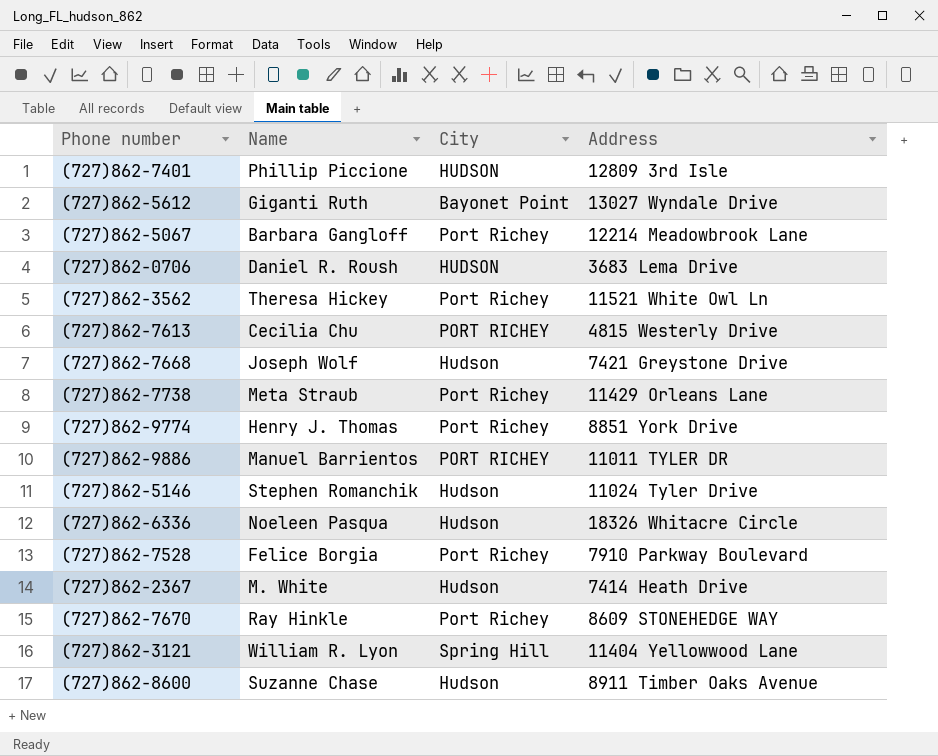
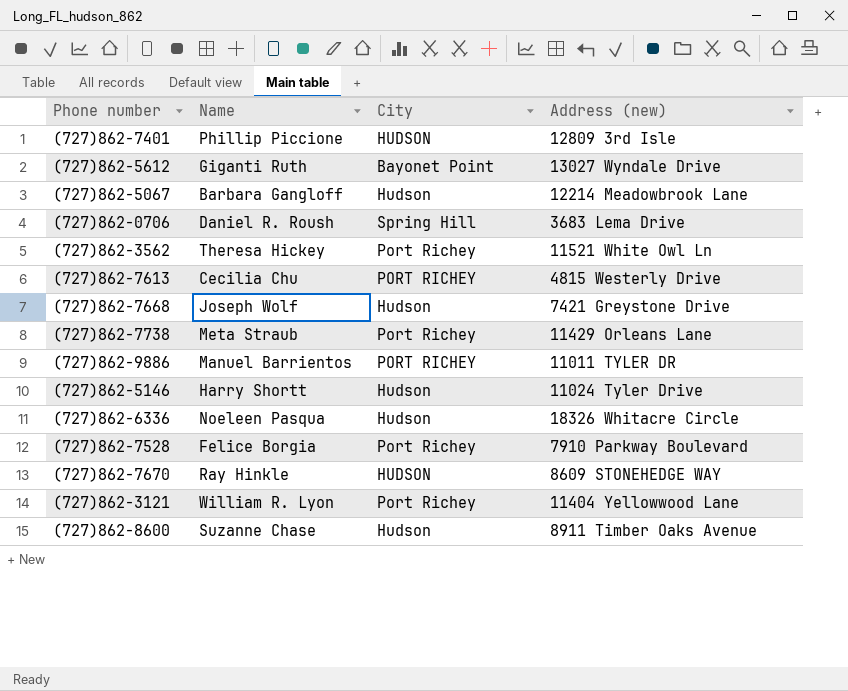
column name: Address -> Address (new)
row (727)862-9774: Henry J. Thomas | Port Richey | 8851 York Drive -> none
row (727)862-2367: M. White | Hudson | 7414 Heath Drive -> none
(727)862-5067 | City: Port Richey -> Hudson
(727)862-0706 | City: HUDSON -> Spring Hill
(727)862-5146 | Name: Stephen Romanchik -> Harry Shortt
(727)862-7670 | City: Port Richey -> HUDSON
(727)862-3121 | City: Spring Hill -> Port Richey

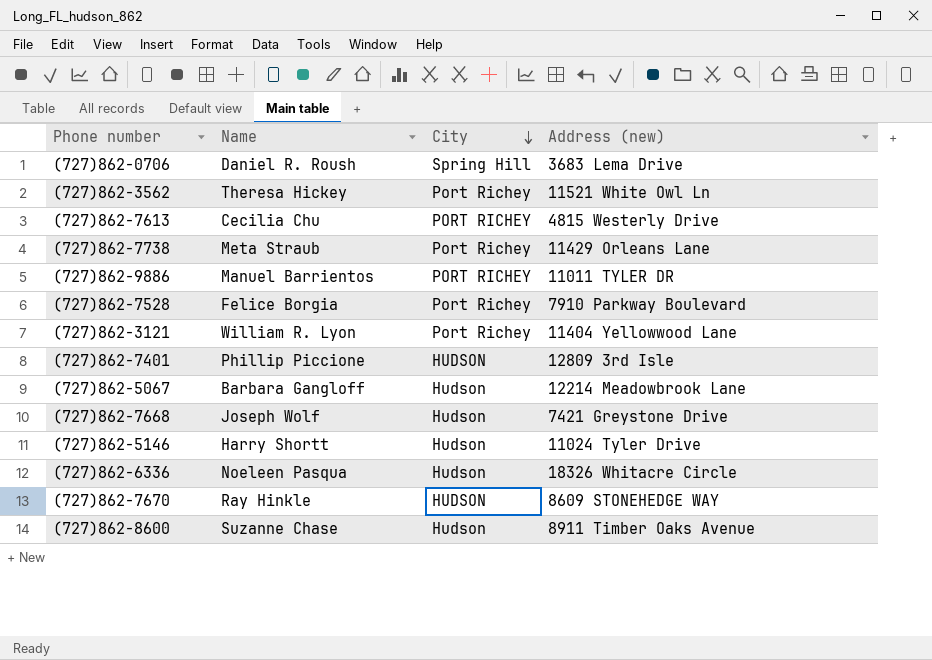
row order: none -> City descending
row (727)862-5612: Giganti Ruth | Bayonet Point | 13027 Wyndale Drive -> none

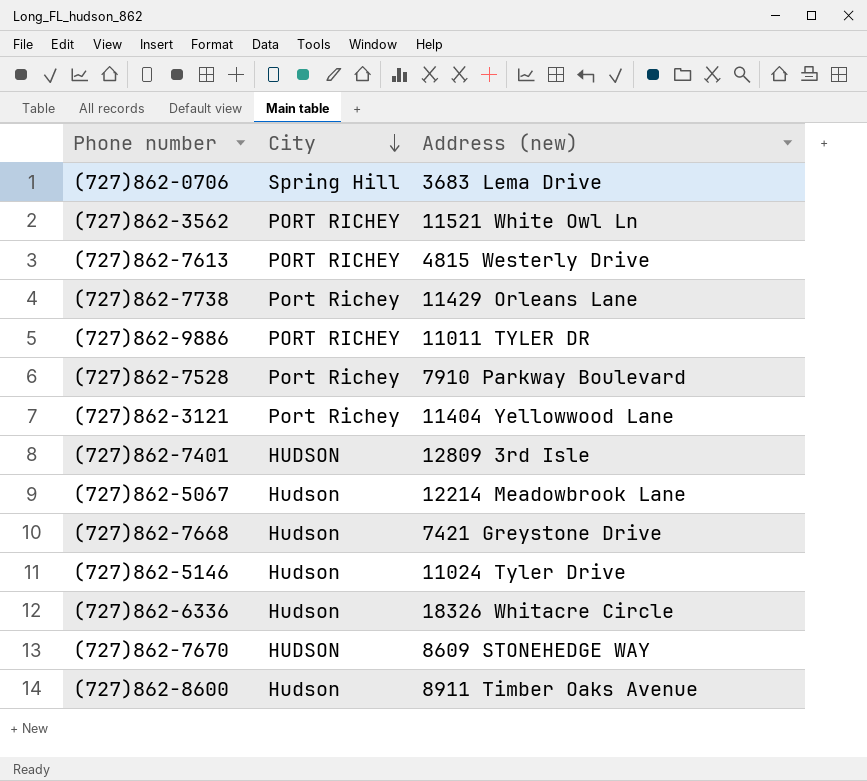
column Name | position: 2 -> none
(727)862-3562 | City: Port Richey -> PORT RICHEY

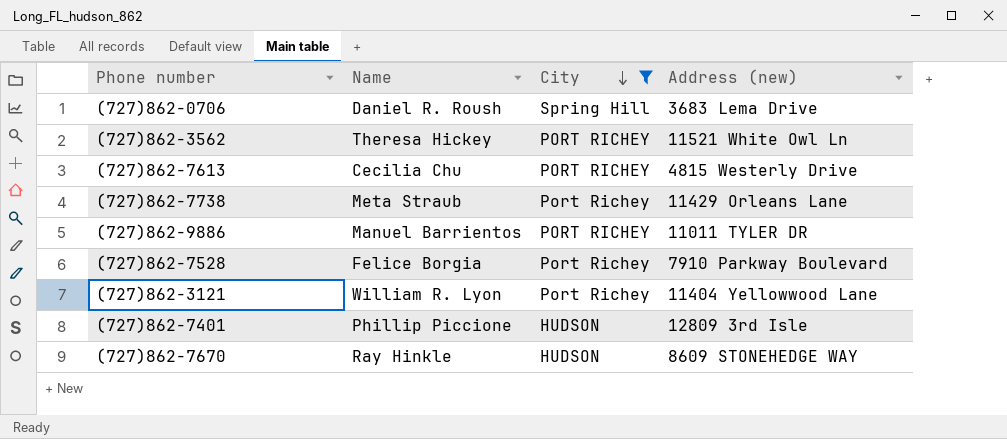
filter: none -> City != Hudson
column Name | position: none -> 2

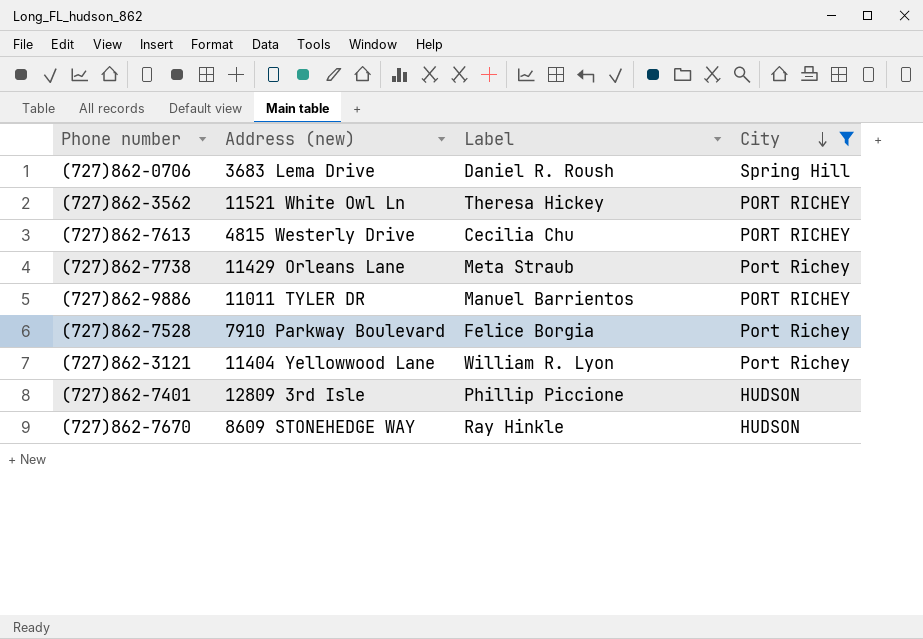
column Address (new) | position: 4 -> 2
column name: Name -> Label

